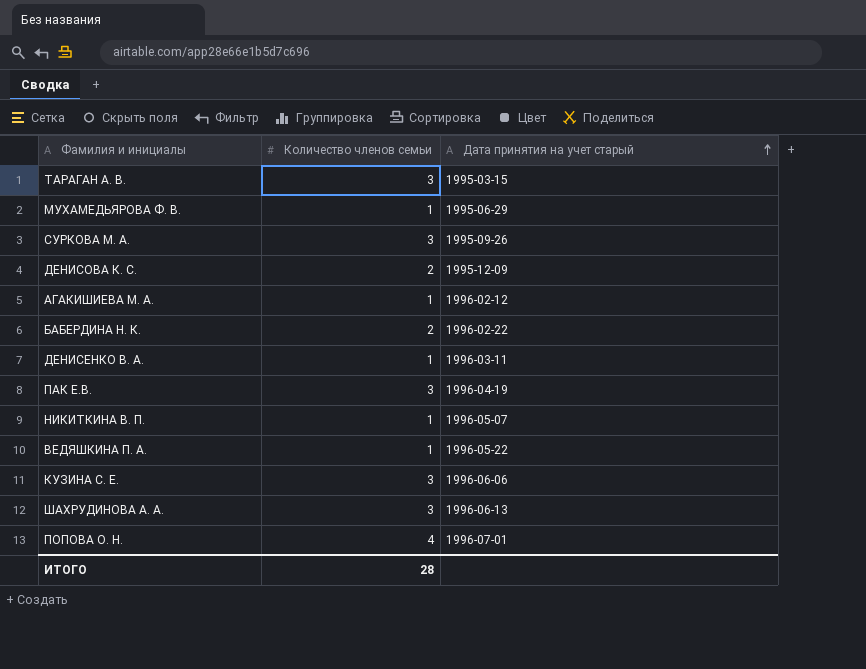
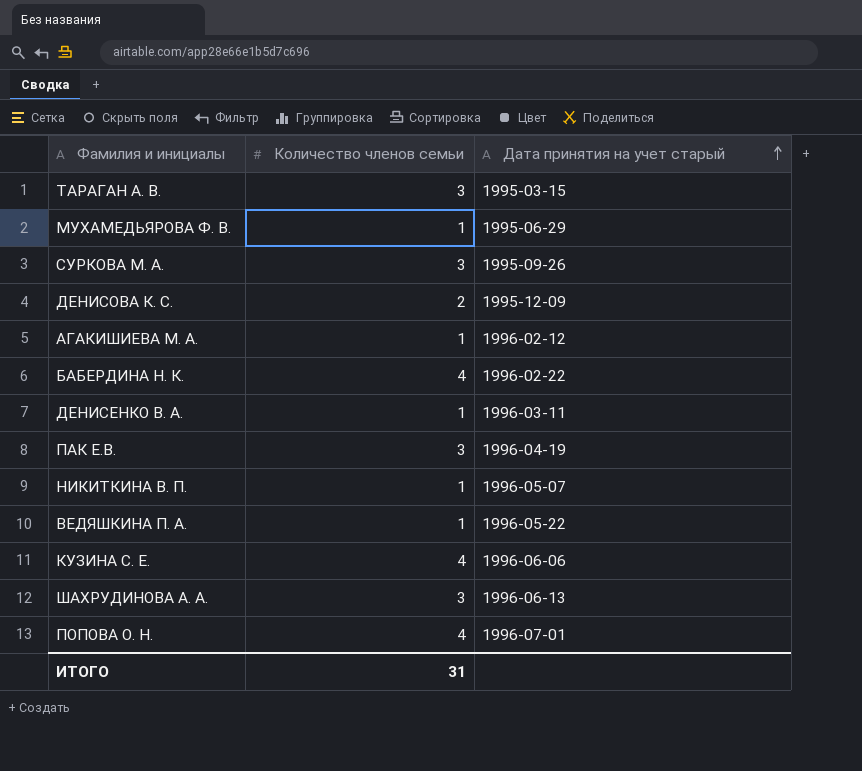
БАБЕРДИНА Н. К. | Количество членов семьи: 2 -> 4
КУЗИНА С. Е. | Количество членов семьи: 3 -> 4
ИТОГО | Количество членов семьи: 28 -> 31

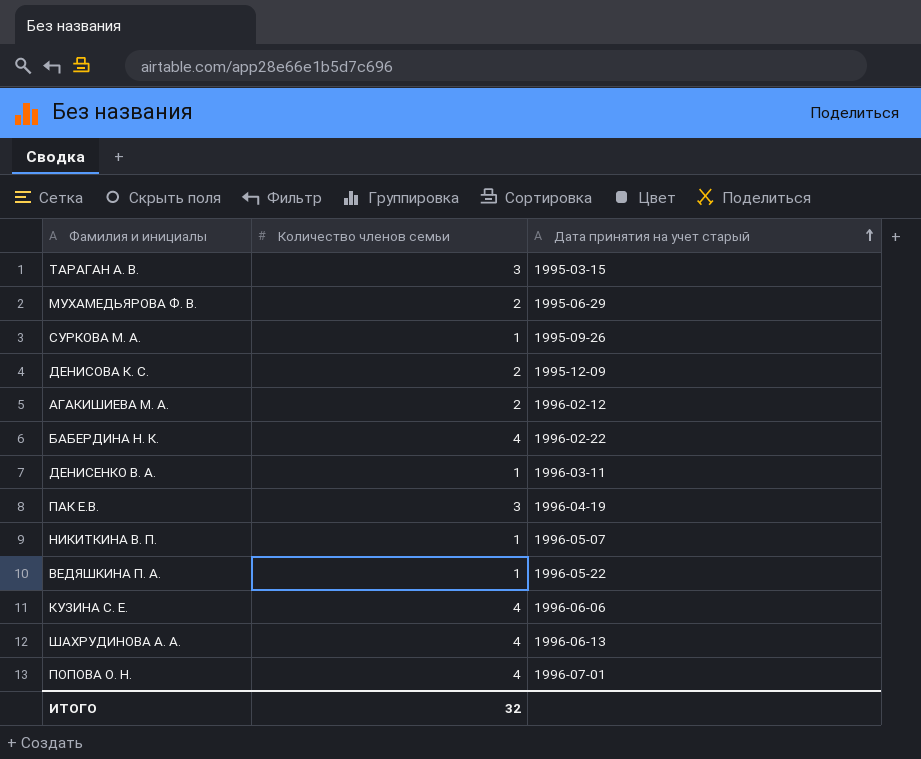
МУХАМЕДЬЯРОВА Ф. В. | Количество членов семьи: 1 -> 2
СУРКОВА М. А. | Количество членов семьи: 3 -> 1
АГАКИШИЕВА М. А. | Количество членов семьи: 1 -> 2
ШАХРУДИНОВА А. А. | Количество членов семьи: 3 -> 4
ИТОГО | Количество членов семьи: 31 -> 32

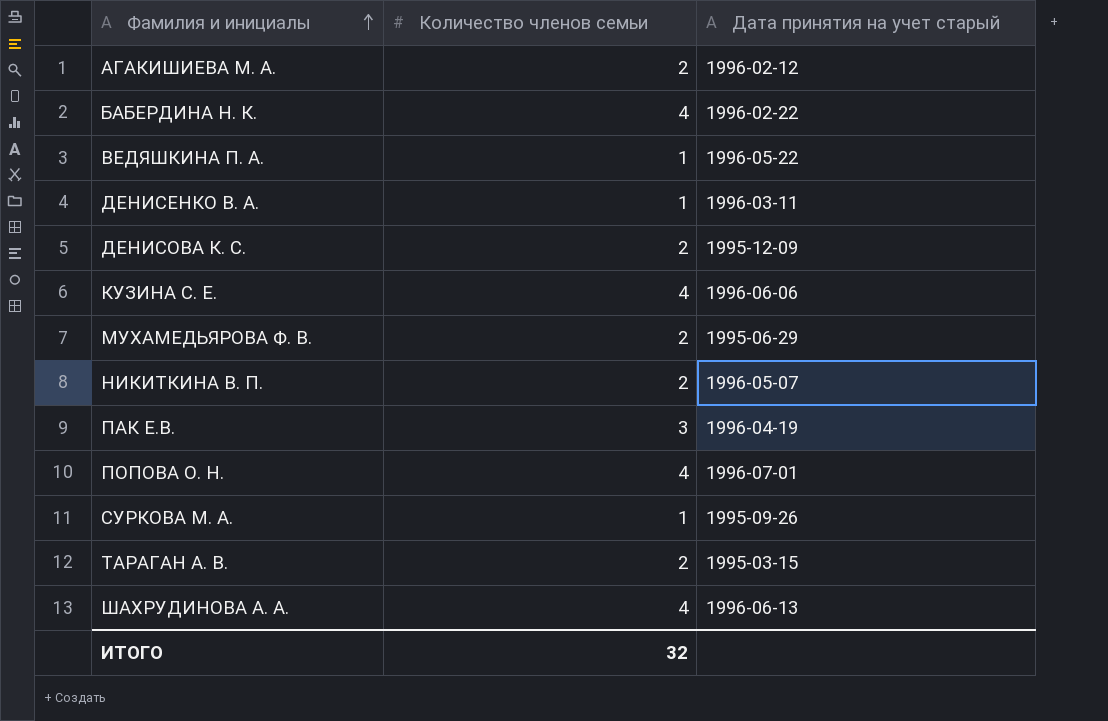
row order: Дата принятия на учет старый ascending -> Фамилия и инициалы ascending
НИКИТКИНА В. П. | Количество членов семьи: 1 -> 2
ТАРАГАН А. В. | Количество членов семьи: 3 -> 2

